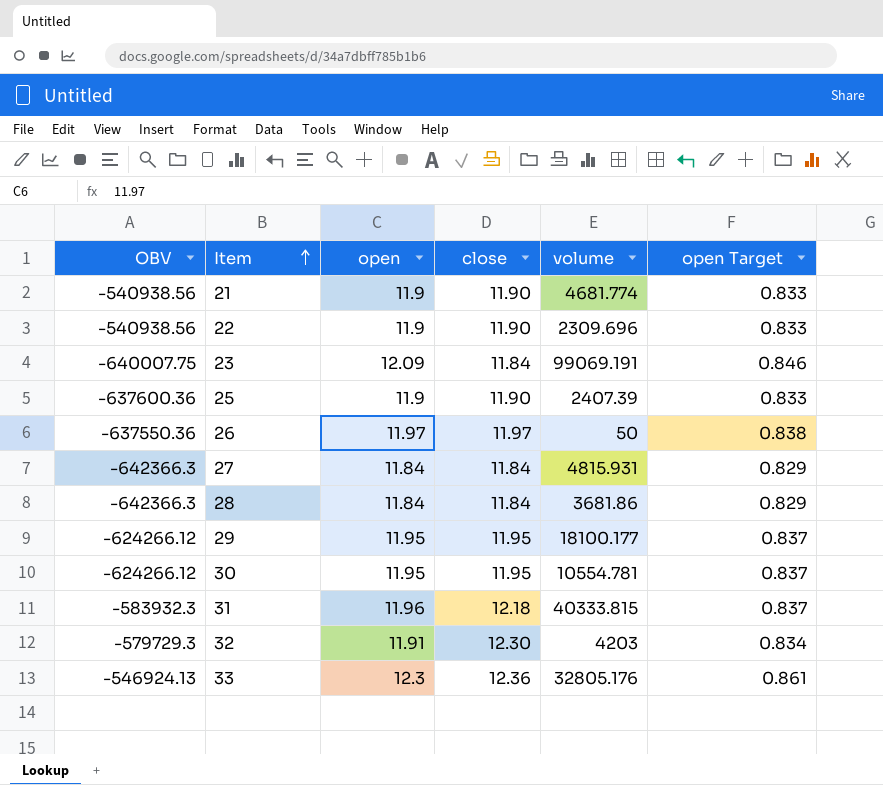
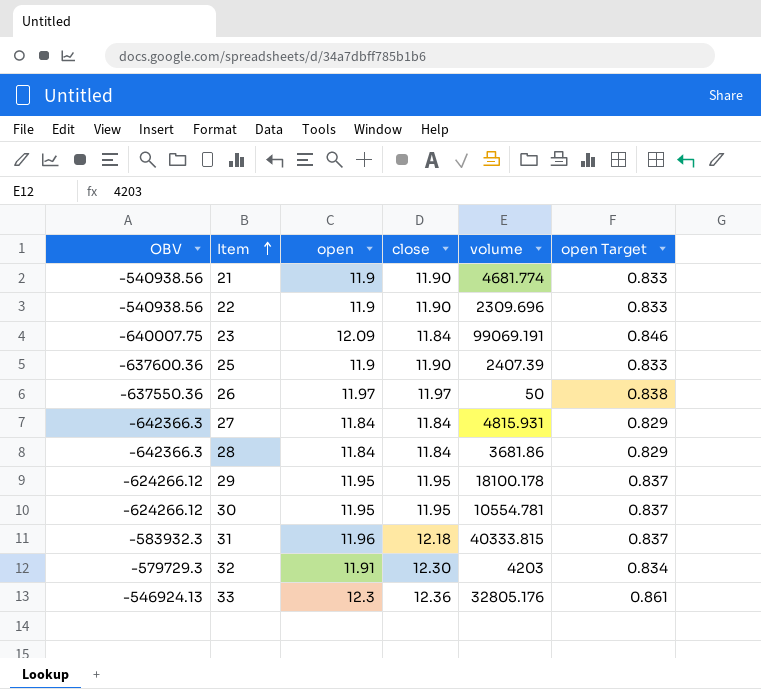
29 | volume: 18100.177 -> 18100.178

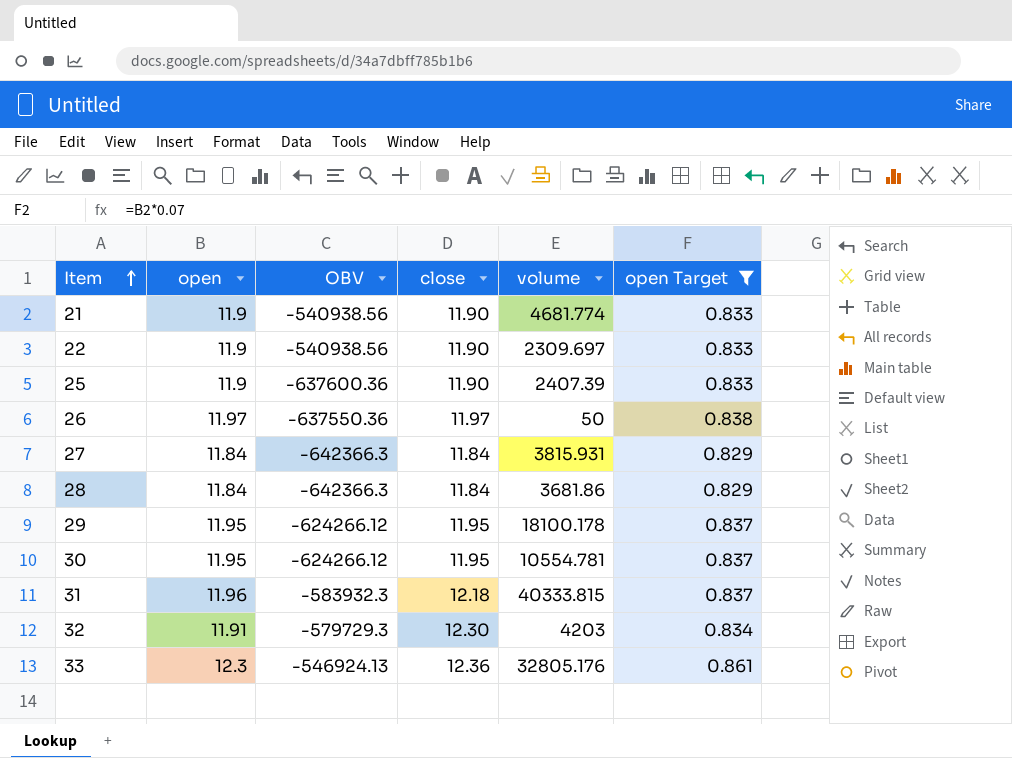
filter: none -> open Target != 0.846
column OBV | position: 1 -> 3
22 | volume: 2309.696 -> 2309.697
27 | volume: 4815.931 -> 3815.931

